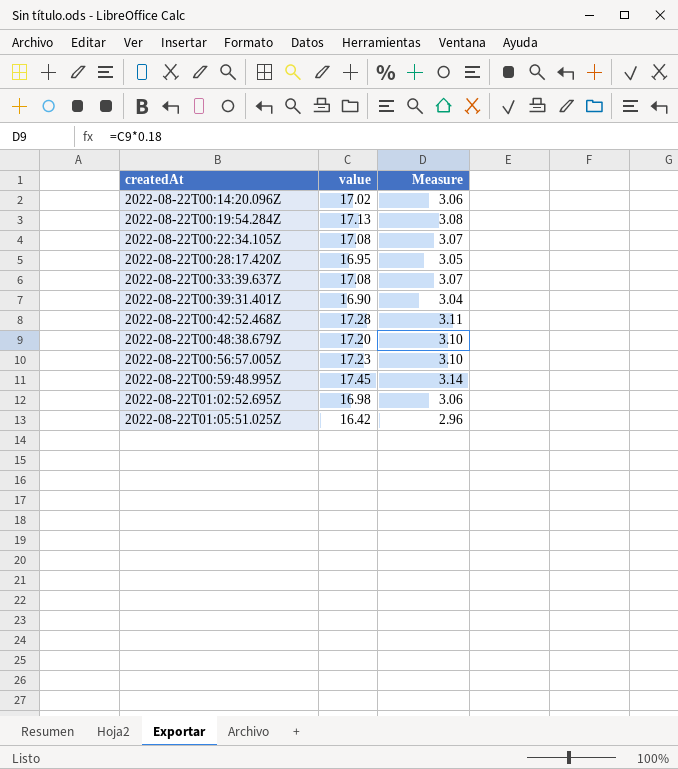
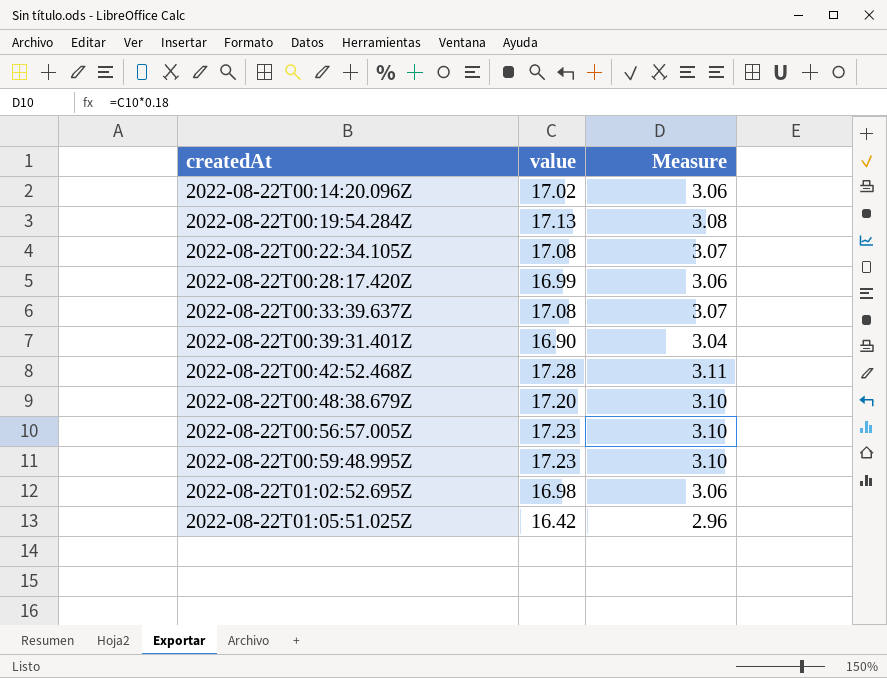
2022-08-22T00:28:17.420Z | value: 16.95 -> 16.99
2022-08-22T00:28:17.420Z | Measure: 3.05 -> 3.06
2022-08-22T00:59:48.995Z | value: 17.45 -> 17.23
2022-08-22T00:59:48.995Z | Measure: 3.14 -> 3.10

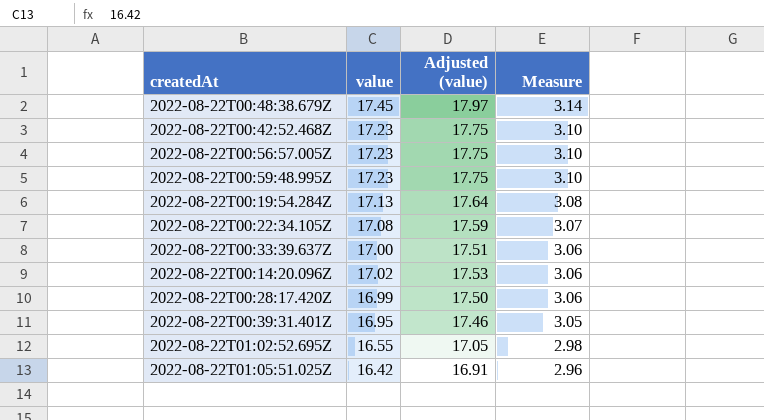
row order: createdAt ascending -> Measure descending
column Adjusted (value) | formula: none -> [value] * 1.03
2022-08-22T00:48:38.679Z | value: 17.20 -> 17.45
2022-08-22T00:48:38.679Z | Measure: 3.10 -> 3.14
2022-08-22T00:42:52.468Z | value: 17.28 -> 17.23
2022-08-22T00:42:52.468Z | Measure: 3.11 -> 3.10
2022-08-22T00:33:39.637Z | value: 17.08 -> 17.00
2022-08-22T00:33:39.637Z | Measure: 3.07 -> 3.06
2022-08-22T00:39:31.401Z | value: 16.90 -> 16.95
2022-08-22T00:39:31.401Z | Measure: 3.04 -> 3.05
2022-08-22T01:02:52.695Z | value: 16.98 -> 16.55
2022-08-22T01:02:52.695Z | Measure: 3.06 -> 2.98

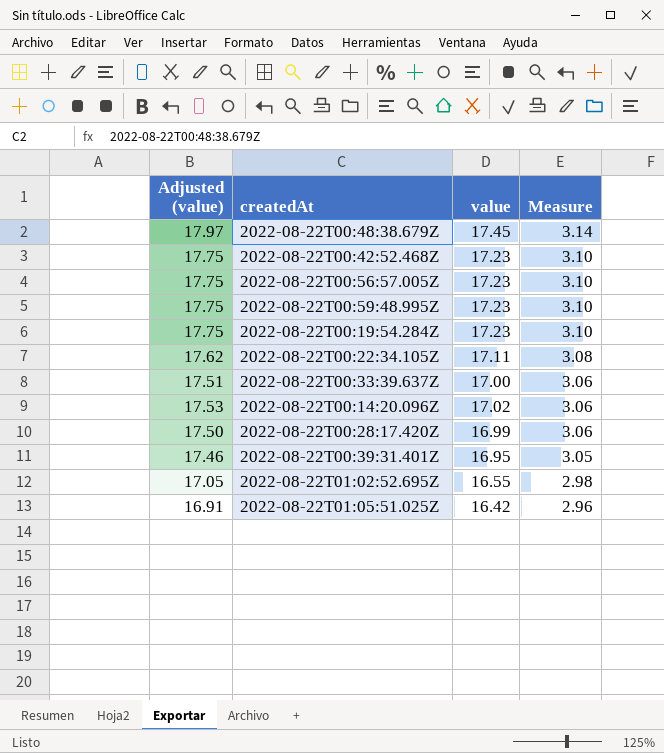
column Adjusted (value) | position: 3 -> 1
2022-08-22T00:19:54.284Z | Adjusted (value): 17.64 -> 17.75
2022-08-22T00:19:54.284Z | value: 17.13 -> 17.23
2022-08-22T00:19:54.284Z | Measure: 3.08 -> 3.10
2022-08-22T00:22:34.105Z | Adjusted (value): 17.59 -> 17.62
2022-08-22T00:22:34.105Z | value: 17.08 -> 17.11
2022-08-22T00:22:34.105Z | Measure: 3.07 -> 3.08

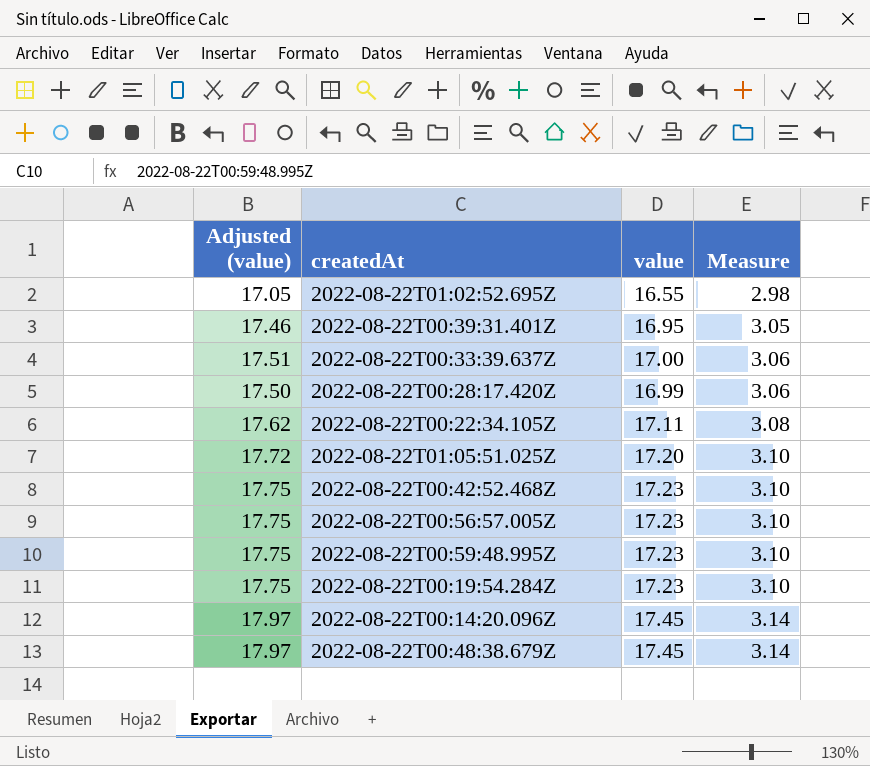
row order: Measure descending -> Measure ascending
2022-08-22T01:05:51.025Z | Adjusted (value): 16.91 -> 17.72
2022-08-22T01:05:51.025Z | value: 16.42 -> 17.20
2022-08-22T01:05:51.025Z | Measure: 2.96 -> 3.10
2022-08-22T00:14:20.096Z | Adjusted (value): 17.53 -> 17.97
2022-08-22T00:14:20.096Z | value: 17.02 -> 17.45
2022-08-22T00:14:20.096Z | Measure: 3.06 -> 3.14

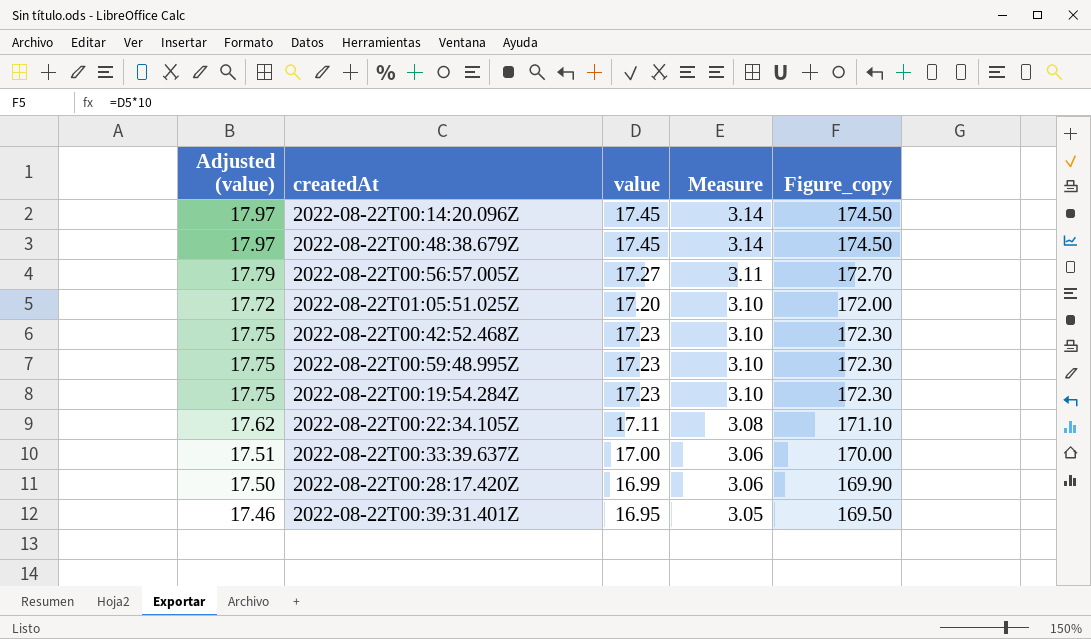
row order: Measure ascending -> Measure descending
column Figure_copy | formula: none -> [value] * 10
row 2022-08-22T01:02:52.695Z: 17.05 | 16.55 | 2.98 -> none
2022-08-22T00:56:57.005Z | Adjusted (value): 17.75 -> 17.79
2022-08-22T00:56:57.005Z | value: 17.23 -> 17.27
2022-08-22T00:56:57.005Z | Measure: 3.10 -> 3.11

